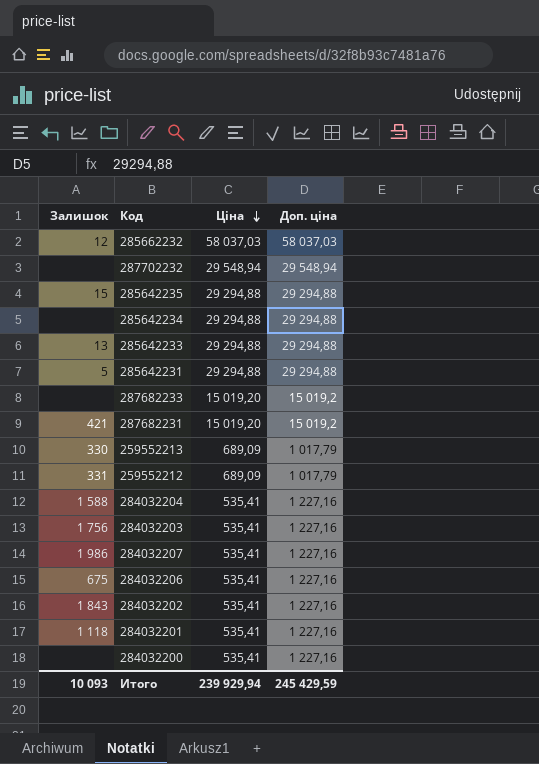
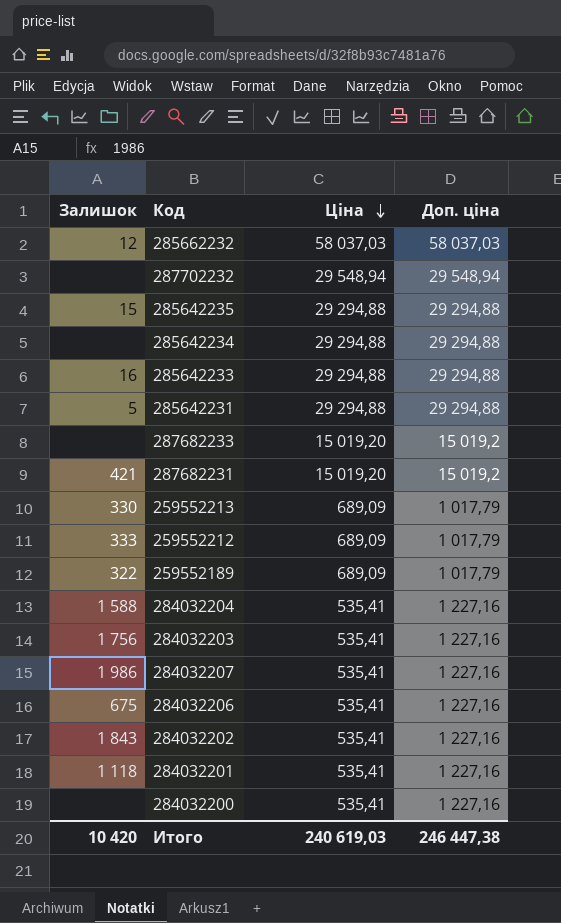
285642233 | Залишок: 13 -> 16
259552212 | Залишок: 331 -> 333
row 259552189: none -> 322 | 689,09 | 1 017,79
Итого | Залишок: 10 093 -> 10 420
Итого | Ціна: 239 929,94 -> 240 619,03
Итого | Доп. ціна: 245 429,59 -> 246 447,38

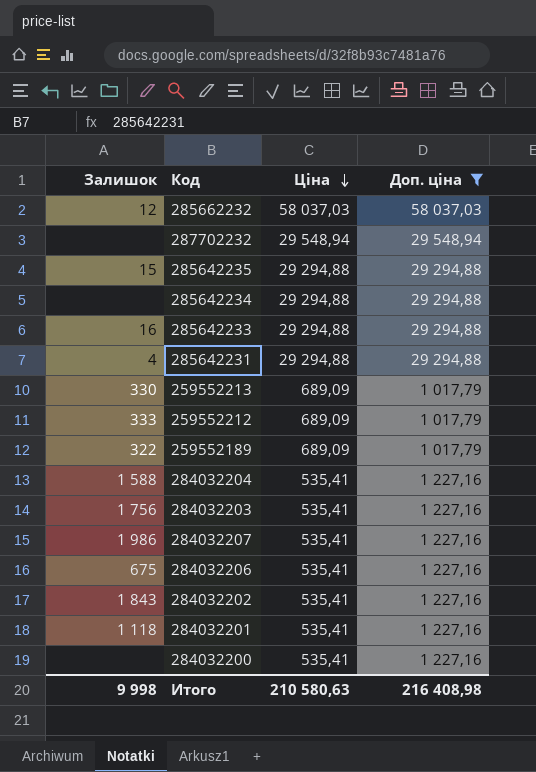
filter: none -> Доп. ціна != 15 019,2
285642231 | Залишок: 5 -> 4
Итого | Залишок: 10 420 -> 9 998
Итого | Ціна: 240 619,03 -> 210 580,63
Итого | Доп. ціна: 246 447,38 -> 216 408,98

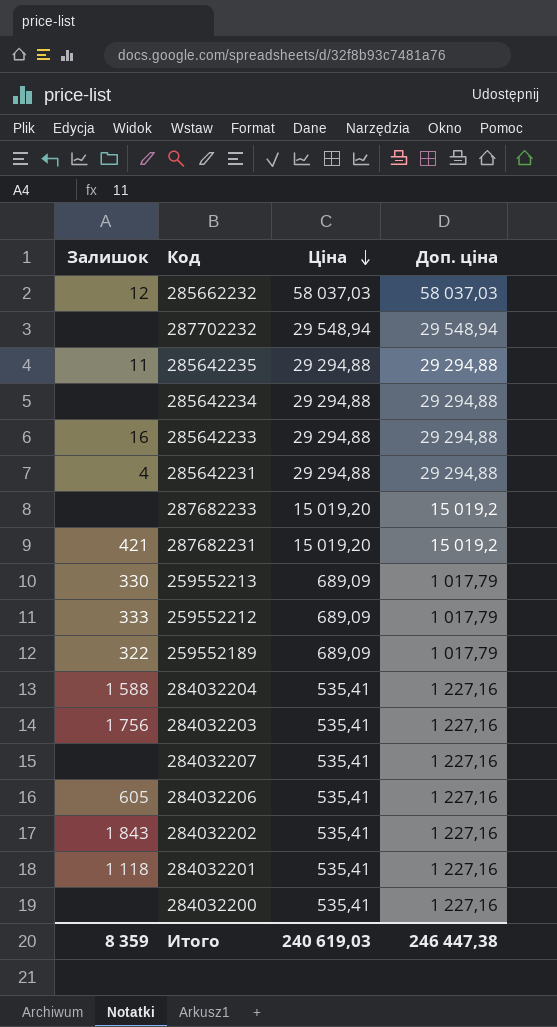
filter: Доп. ціна != 15 019,2 -> none
285642235 | Залишок: 15 -> 11
284032207 | Залишок: 1 986 -> none
284032206 | Залишок: 675 -> 605
Итого | Залишок: 9 998 -> 8 359
Итого | Ціна: 210 580,63 -> 240 619,03
Итого | Доп. ціна: 216 408,98 -> 246 447,38

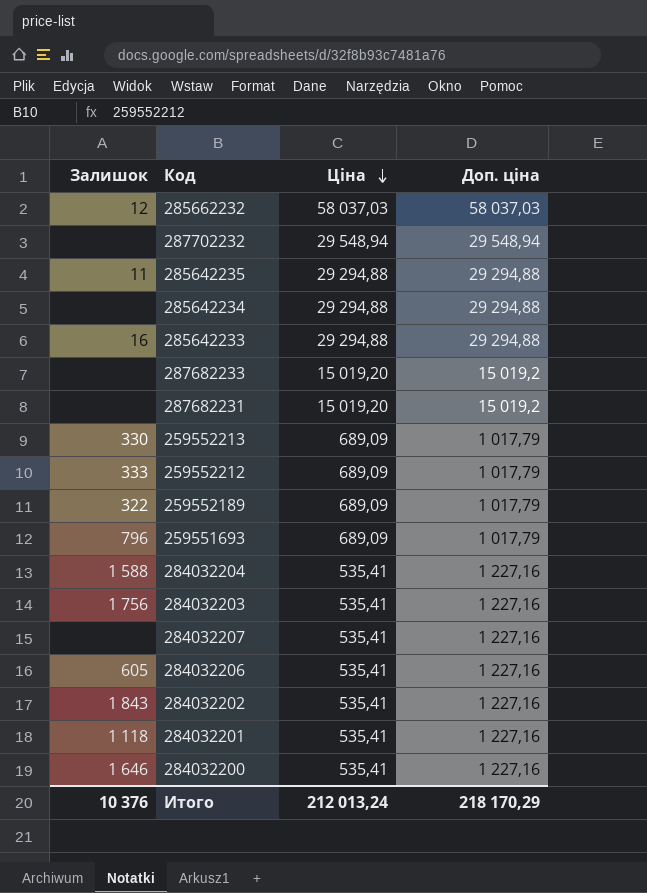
row 285642231: 4 | 29 294,88 | 29 294,88 -> none
287682231 | Залишок: 421 -> none
row 259551693: none -> 796 | 689,09 | 1 017,79
284032200 | Залишок: none -> 1 646
Итого | Залишок: 8 359 -> 10 376
Итого | Ціна: 240 619,03 -> 212 013,24
Итого | Доп. ціна: 246 447,38 -> 218 170,29

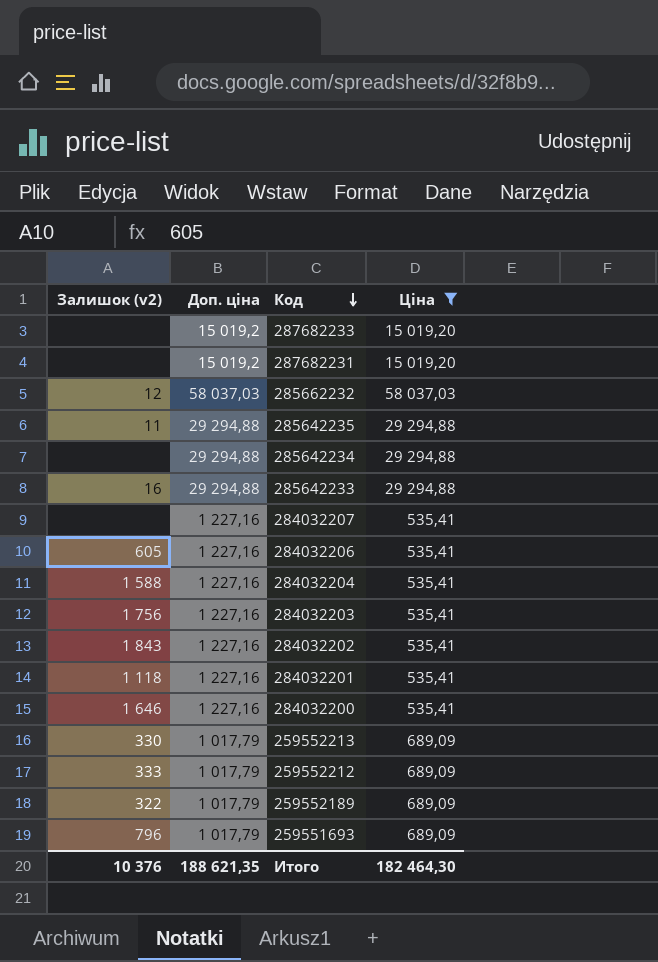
filter: none -> Ціна != 29 548,94
row order: Ціна descending -> Код descending
column name: Залишок -> Залишок (v2)
column Доп. ціна | position: 4 -> 2
Итого | Доп. ціна: 218 170,29 -> 188 621,35
Итого | Ціна: 212 013,24 -> 182 464,30

